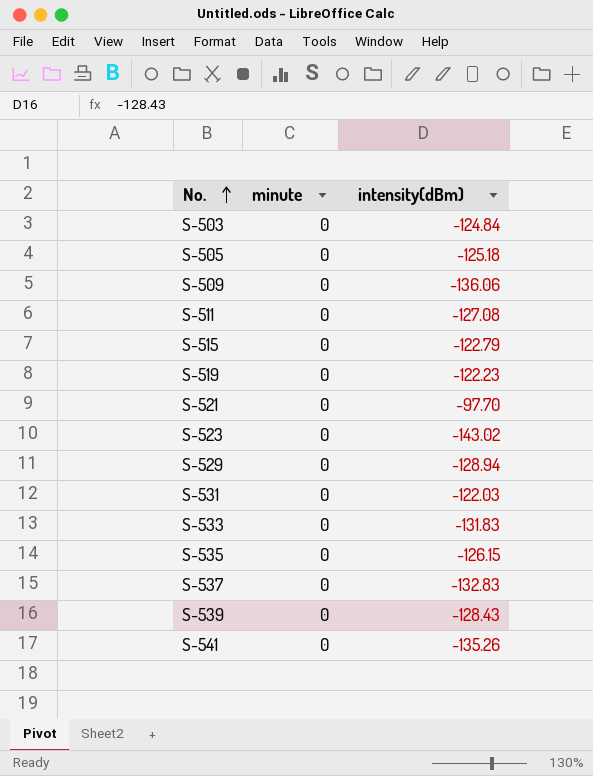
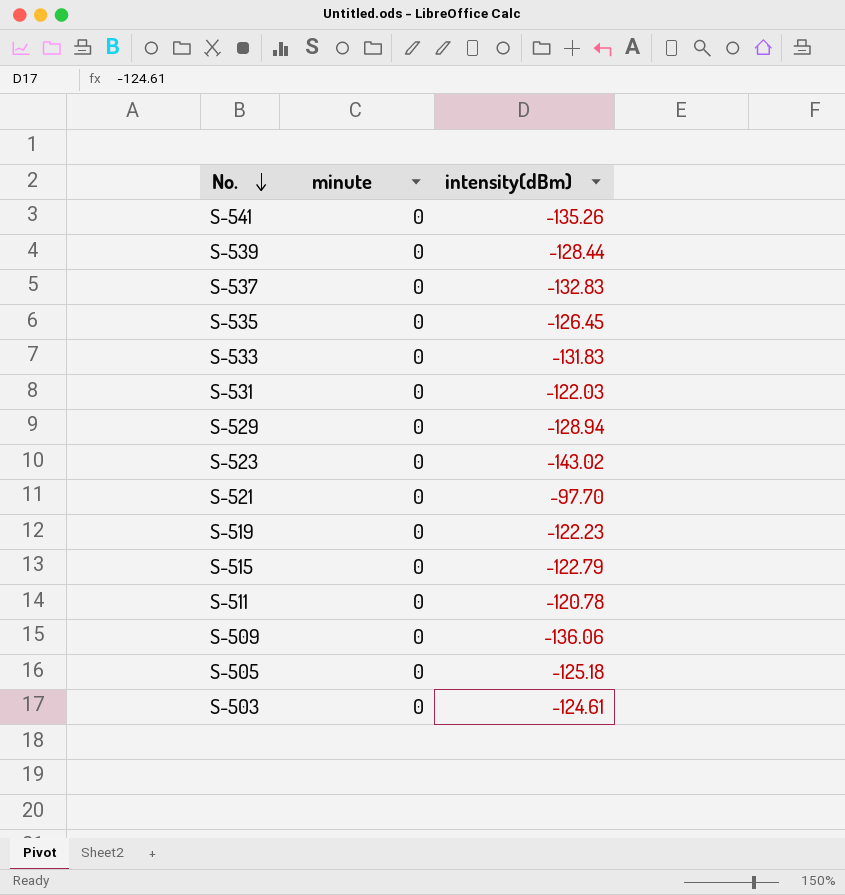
row order: No. ascending -> No. descending
S-539 | intensity(dBm): -128.43 -> -128.44
S-535 | intensity(dBm): -126.15 -> -126.45
S-511 | intensity(dBm): -127.08 -> -120.78
S-503 | intensity(dBm): -124.84 -> -124.61

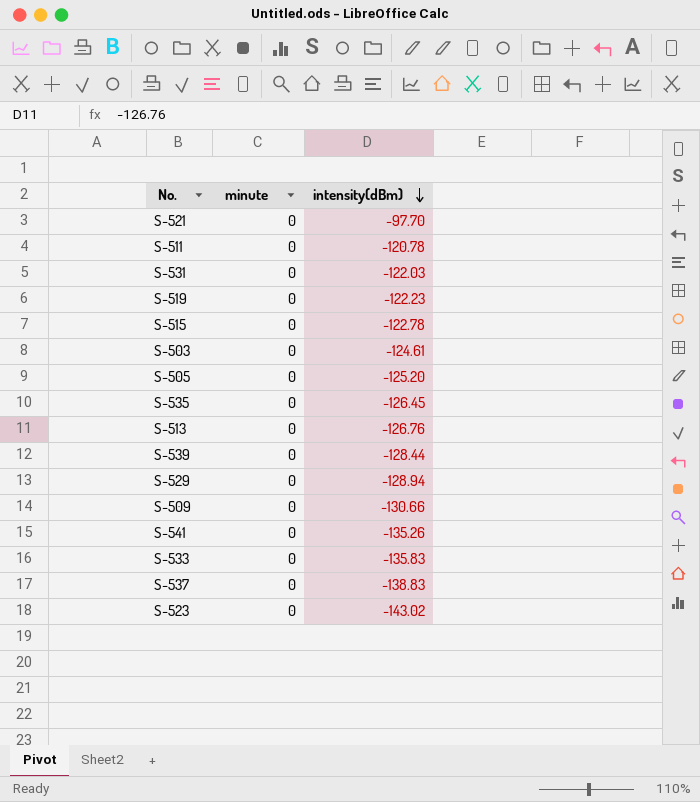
row order: No. descending -> intensity(dBm) descending
S-515 | intensity(dBm): -122.79 -> -122.78
S-505 | intensity(dBm): -125.18 -> -125.20
row S-513: none -> 0 | -126.76
S-509 | intensity(dBm): -136.06 -> -130.66
S-533 | intensity(dBm): -131.83 -> -135.83
S-537 | intensity(dBm): -132.83 -> -138.83

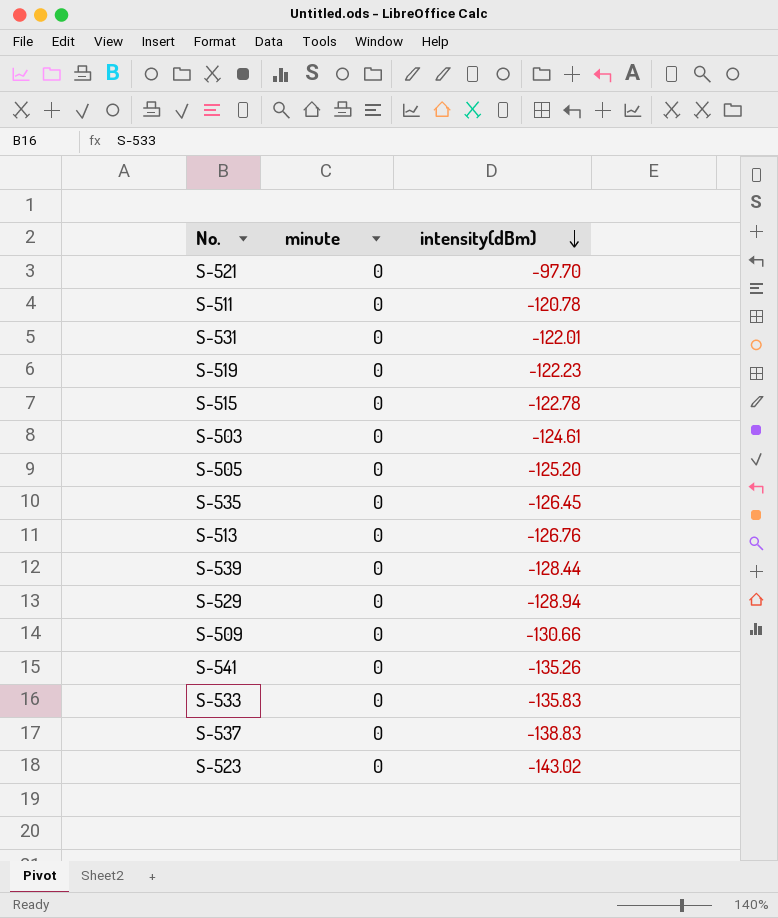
S-531 | intensity(dBm): -122.03 -> -122.01

